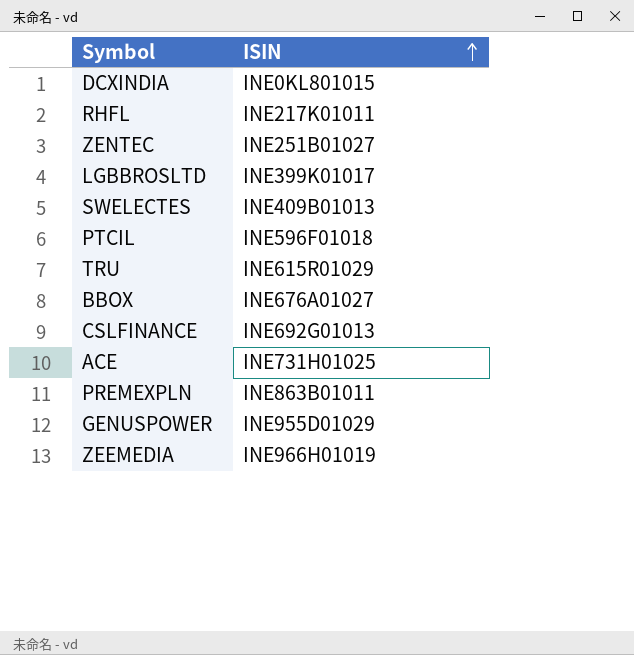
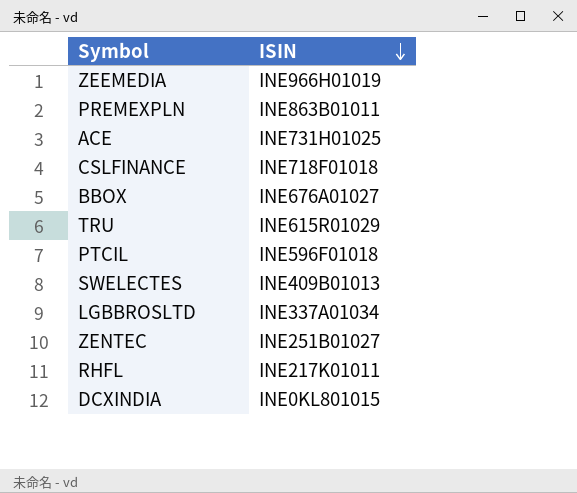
row order: ISIN ascending -> ISIN descending
row GENUSPOWER: INE955D01029 -> none
CSLFINANCE | ISIN: INE692G01013 -> INE718F01018
LGBBROSLTD | ISIN: INE399K01017 -> INE337A01034

